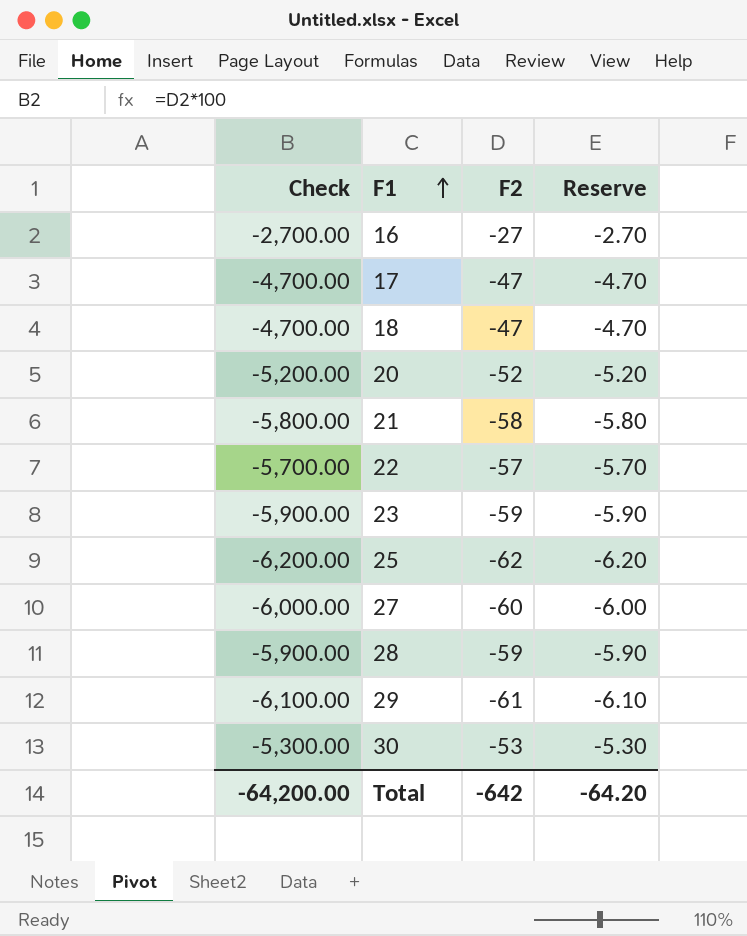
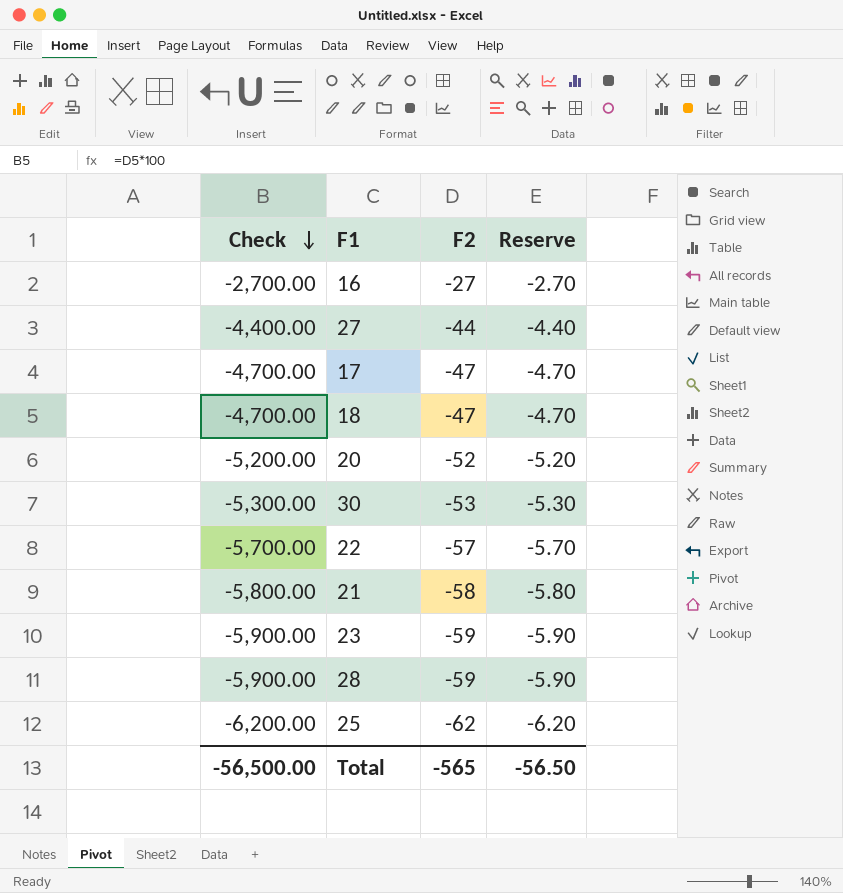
row order: F1 ascending -> Check descending
row 29: -6,100.00 | -61 | -6.10 -> none
27 | Check: -6,000.00 -> -4,400.00
27 | F2: -60 -> -44
27 | Reserve: -6.00 -> -4.40
Total | Check: -64,200.00 -> -56,500.00
Total | F2: -642 -> -565
Total | Reserve: -64.20 -> -56.50

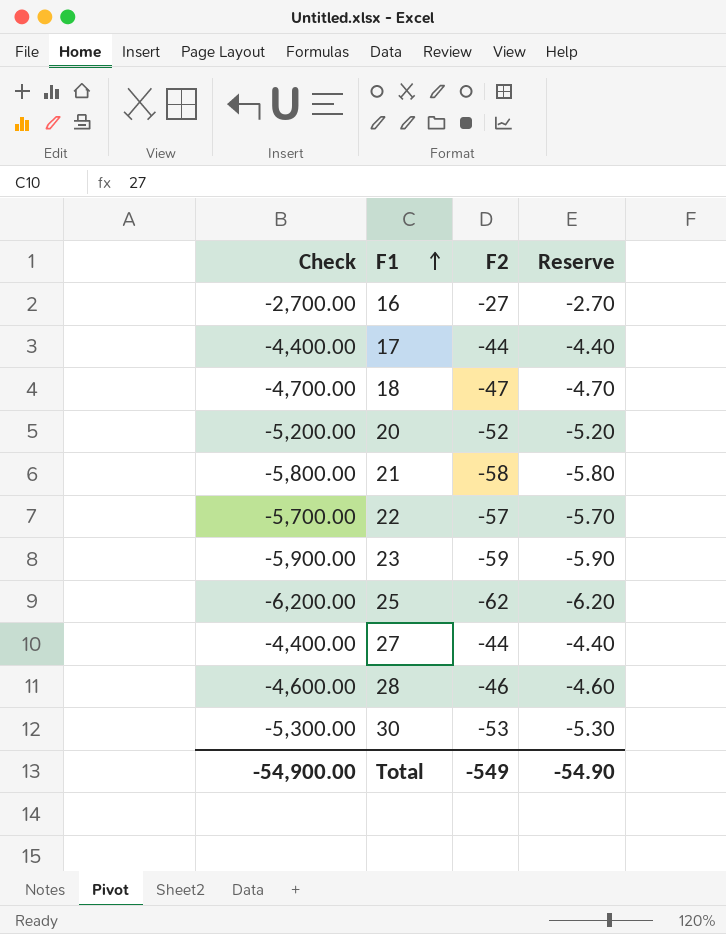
row order: Check descending -> F1 ascending
17 | Check: -4,700.00 -> -4,400.00
17 | F2: -47 -> -44
17 | Reserve: -4.70 -> -4.40
28 | Check: -5,900.00 -> -4,600.00
28 | F2: -59 -> -46
28 | Reserve: -5.90 -> -4.60
Total | Check: -56,500.00 -> -54,900.00
Total | F2: -565 -> -549
Total | Reserve: -56.50 -> -54.90

